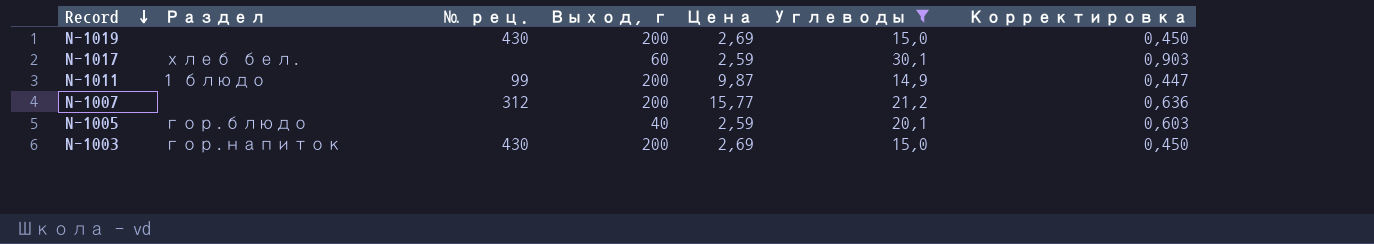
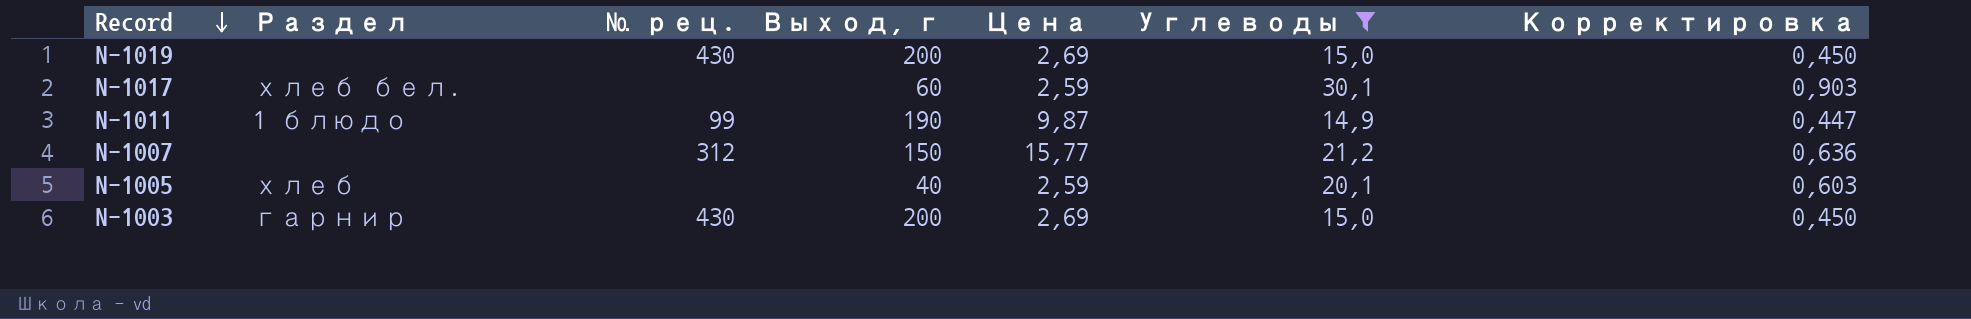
N-1011 | Выход, г: 200 -> 190
N-1007 | Выход, г: 200 -> 150
N-1005 | Раздел: гор.блюдо -> хлеб
N-1003 | Раздел: гор.напиток -> гарнир

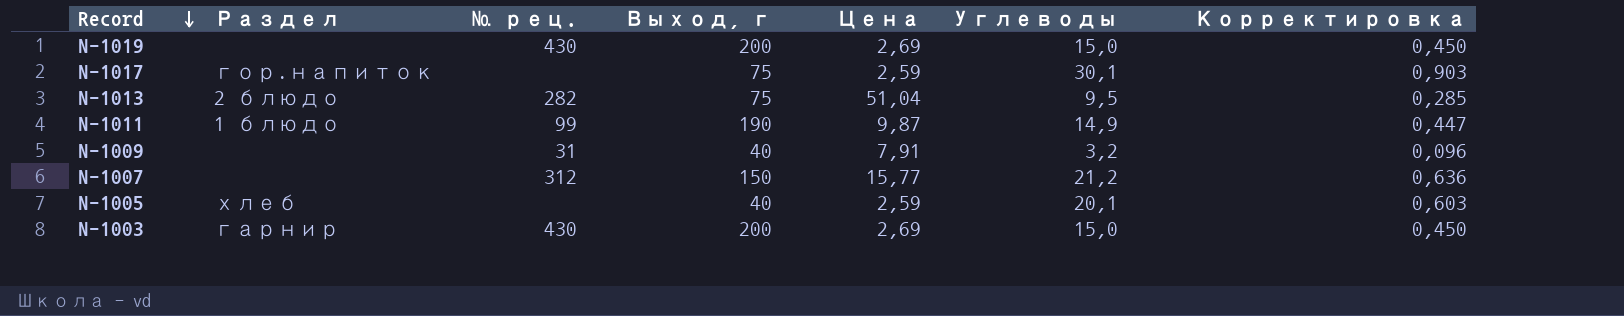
filter: Углеводы >= 14,9 -> none
N-1017 | Раздел: хлеб бел. -> гор.напиток
N-1017 | Выход, г: 60 -> 75

